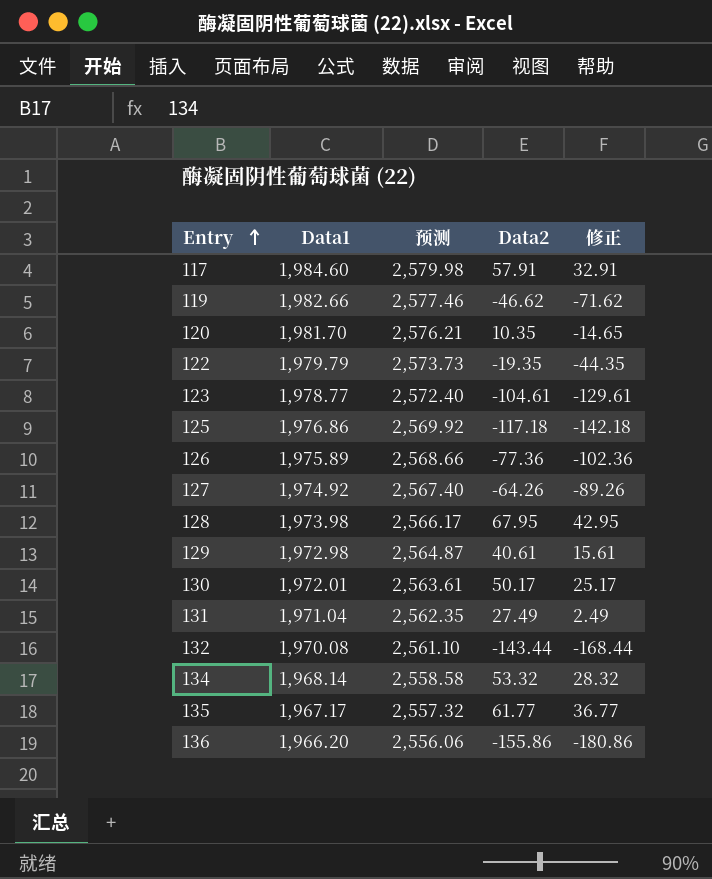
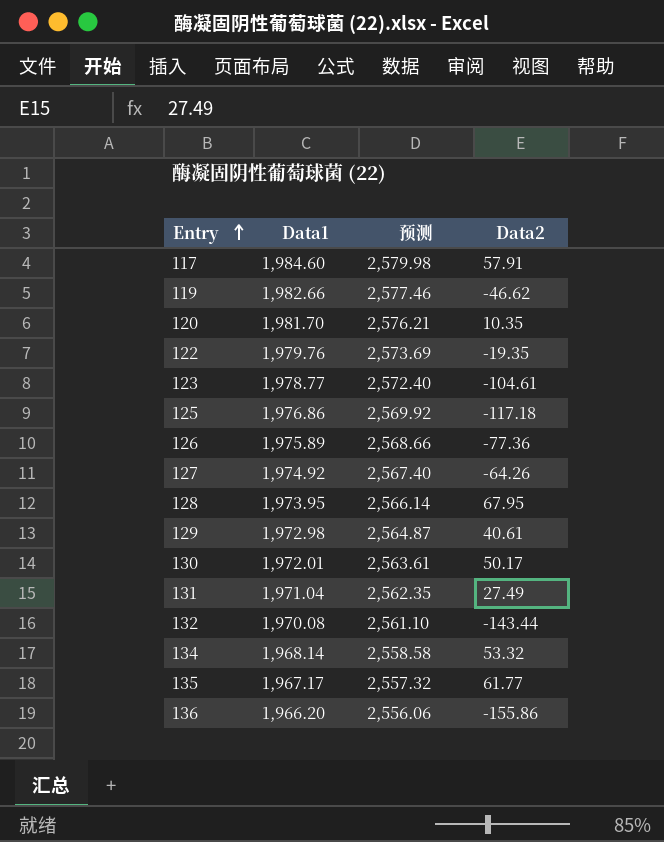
column 修正 | formula: [Data2] - 25 -> none
122 | Data1: 1,979.79 -> 1,979.76
122 | 预测: 2,573.73 -> 2,573.69
128 | Data1: 1,973.98 -> 1,973.95
128 | 预测: 2,566.17 -> 2,566.14

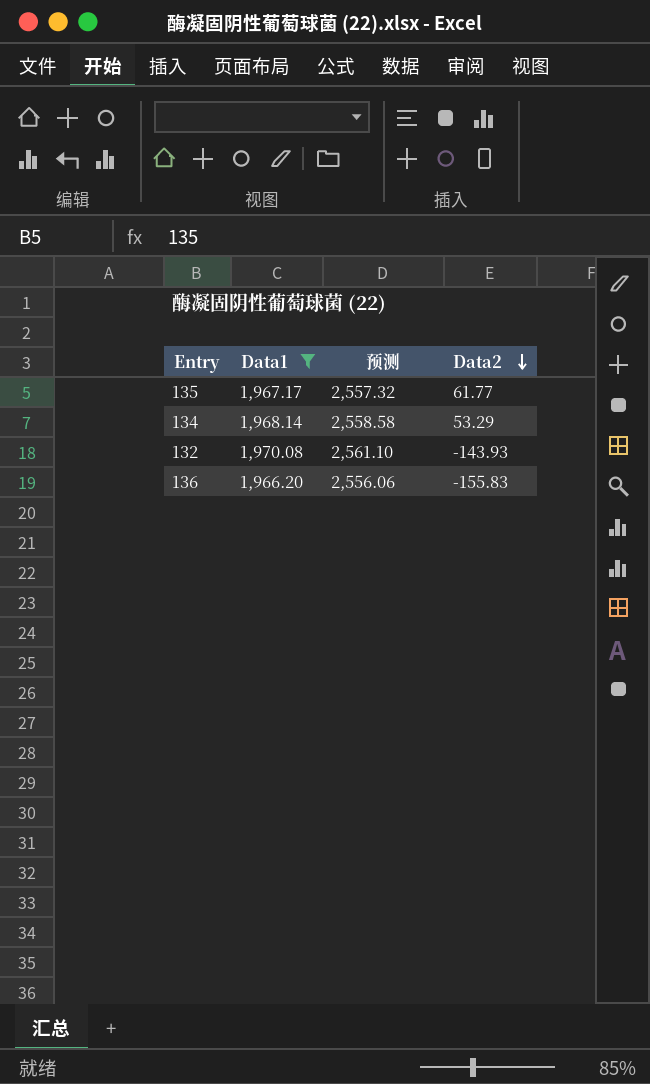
filter: none -> Data1 <= 1,970.08
row order: Entry ascending -> Data2 descending
134 | Data2: 53.32 -> 53.29
132 | Data2: -143.44 -> -143.93
136 | Data2: -155.86 -> -155.83

